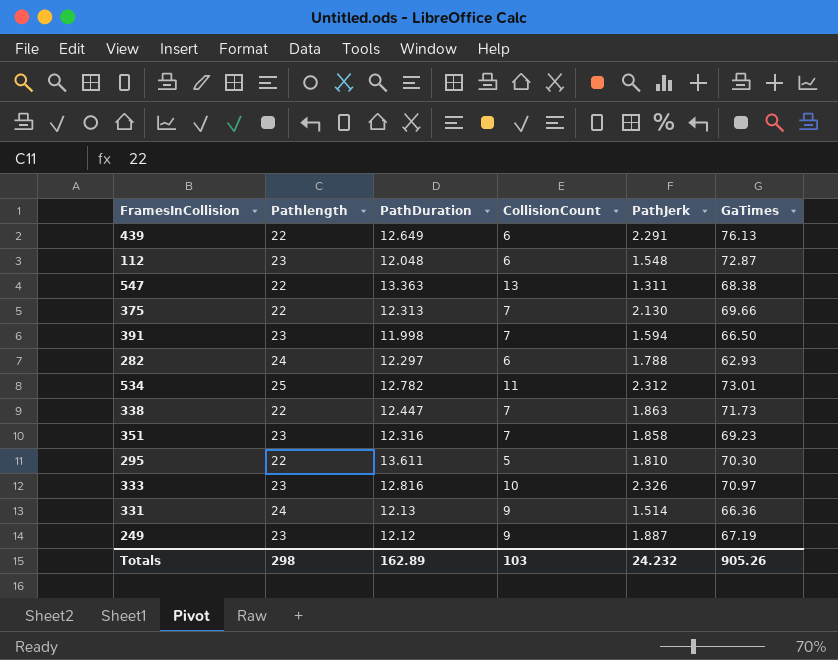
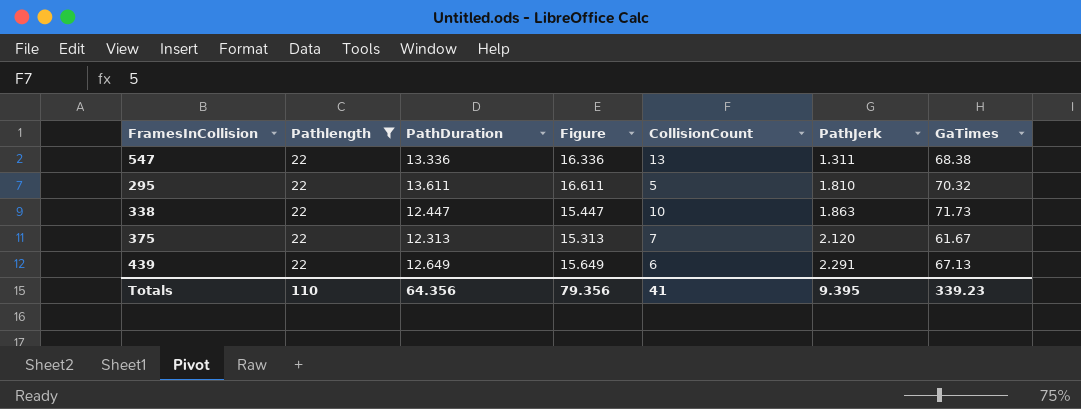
filter: none -> Pathlength = 22
row order: none -> PathJerk ascending
column Figure | formula: none -> [PathDuration] + 3
547 | PathDuration: 13.363 -> 13.336
295 | GaTimes: 70.30 -> 70.32
338 | CollisionCount: 7 -> 10
375 | PathJerk: 2.130 -> 2.120
375 | GaTimes: 69.66 -> 61.67
439 | GaTimes: 76.13 -> 67.13
Totals | Pathlength: 298 -> 110
Totals | PathDuration: 162.89 -> 64.356
Totals | CollisionCount: 103 -> 41
Totals | PathJerk: 24.232 -> 9.395
Totals | GaTimes: 905.26 -> 339.23

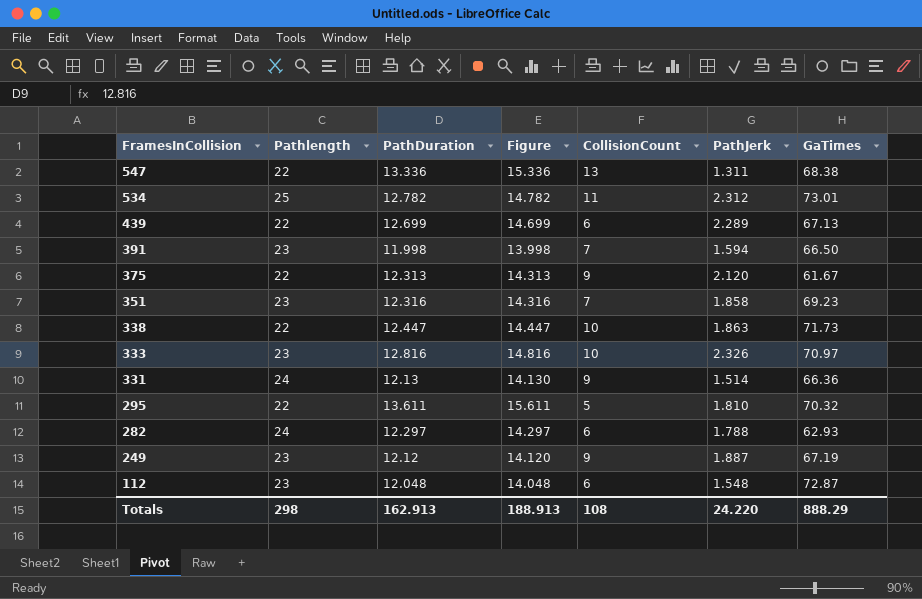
filter: Pathlength = 22 -> none
row order: PathJerk ascending -> FramesInCollision descending
column Figure | formula: [PathDuration] + 3 -> [PathDuration] + 2
439 | PathDuration: 12.649 -> 12.699
439 | PathJerk: 2.291 -> 2.289
375 | CollisionCount: 7 -> 9
Totals | Pathlength: 110 -> 298
Totals | PathDuration: 64.356 -> 162.913
Totals | Figure: 79.356 -> 188.913
Totals | CollisionCount: 41 -> 108
Totals | PathJerk: 9.395 -> 24.220
Totals | GaTimes: 339.23 -> 888.29

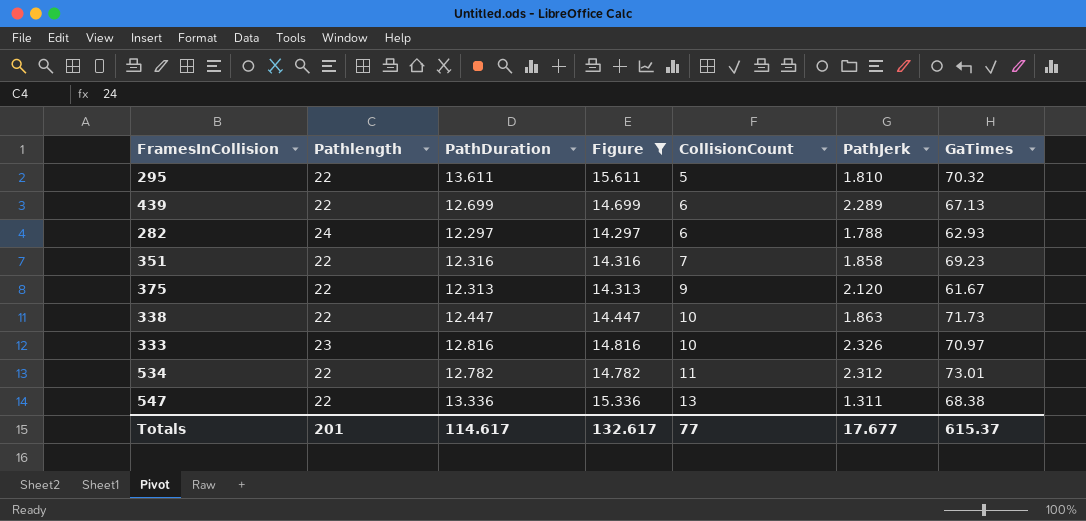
filter: none -> Figure >= 14.297
row order: FramesInCollision descending -> CollisionCount ascending
351 | Pathlength: 23 -> 22
534 | Pathlength: 25 -> 22
Totals | Pathlength: 298 -> 201
Totals | PathDuration: 162.913 -> 114.617
Totals | Figure: 188.913 -> 132.617
Totals | CollisionCount: 108 -> 77
Totals | PathJerk: 24.220 -> 17.677
Totals | GaTimes: 888.29 -> 615.37

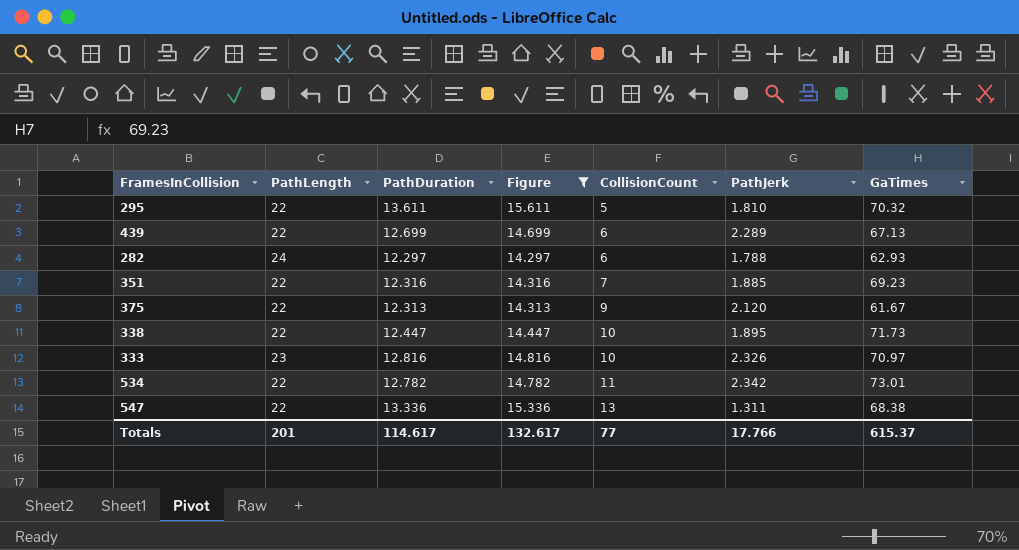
column name: Pathlength -> PathLength
351 | PathJerk: 1.858 -> 1.885
338 | PathJerk: 1.863 -> 1.895
534 | PathJerk: 2.312 -> 2.342
Totals | PathJerk: 17.677 -> 17.766

